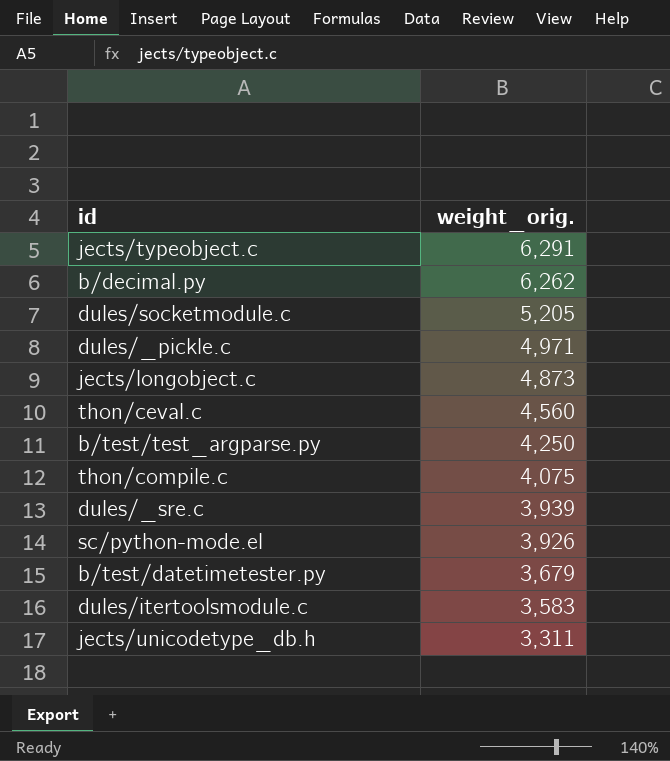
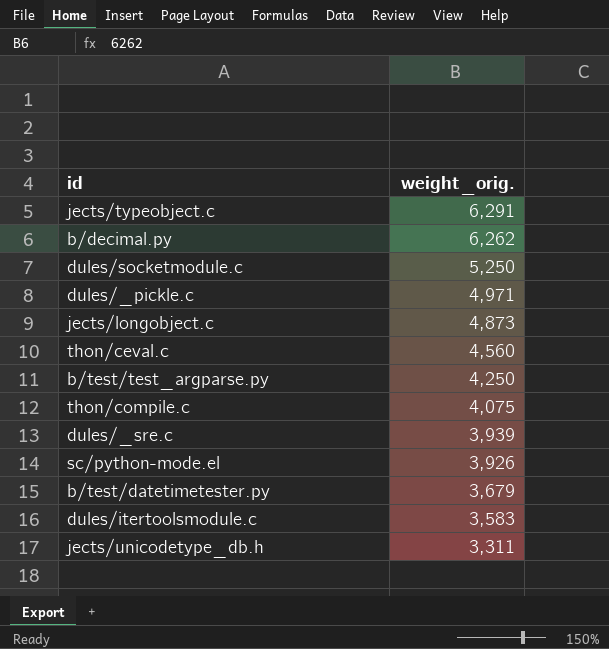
dules/socketmodule.c | weight_orig.: 5,205 -> 5,250

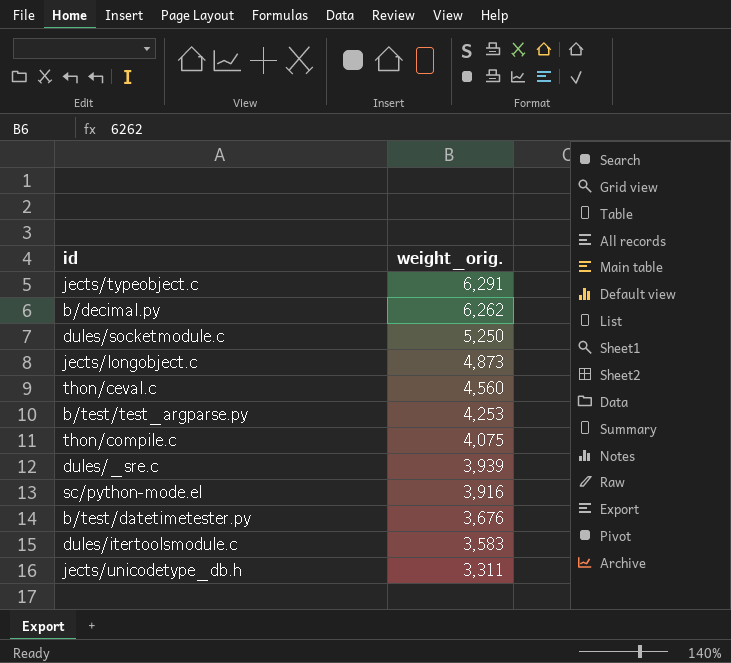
row dules/_pickle.c: 4,971 -> none
b/test/test_argparse.py | weight_orig.: 4,250 -> 4,253
sc/python-mode.el | weight_orig.: 3,926 -> 3,916
b/test/datetimetester.py | weight_orig.: 3,679 -> 3,676

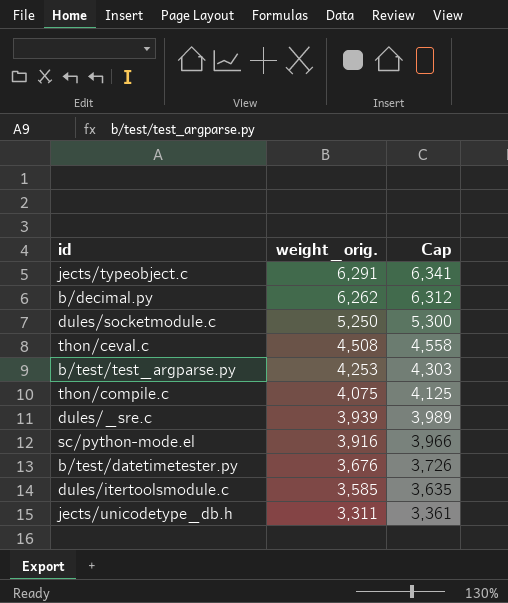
column Cap | formula: none -> [weight_orig.] + 50
row jects/longobject.c: 4,873 -> none
thon/ceval.c | weight_orig.: 4,560 -> 4,508
dules/itertoolsmodule.c | weight_orig.: 3,583 -> 3,585

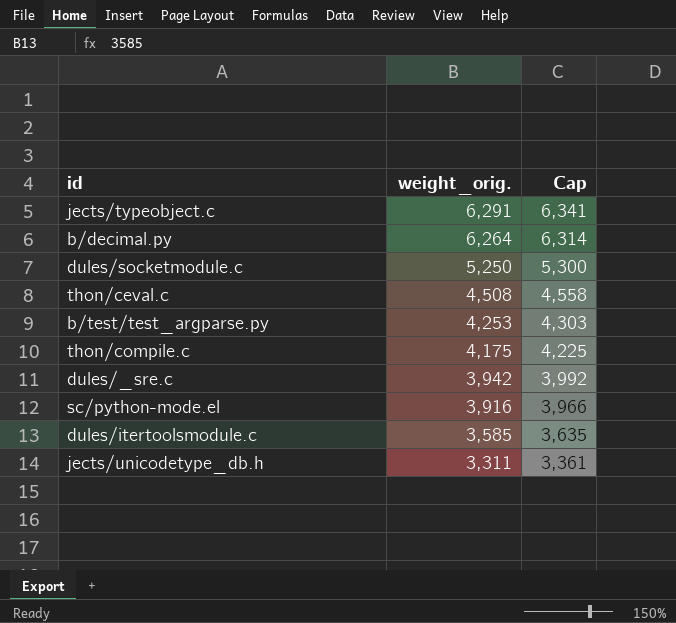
row b/test/datetimetester.py: 3,676 | 3,726 -> none
b/decimal.py | weight_orig.: 6,262 -> 6,264
b/decimal.py | Cap: 6,312 -> 6,314
thon/compile.c | weight_orig.: 4,075 -> 4,175
thon/compile.c | Cap: 4,125 -> 4,225
dules/_sre.c | weight_orig.: 3,939 -> 3,942
dules/_sre.c | Cap: 3,989 -> 3,992

